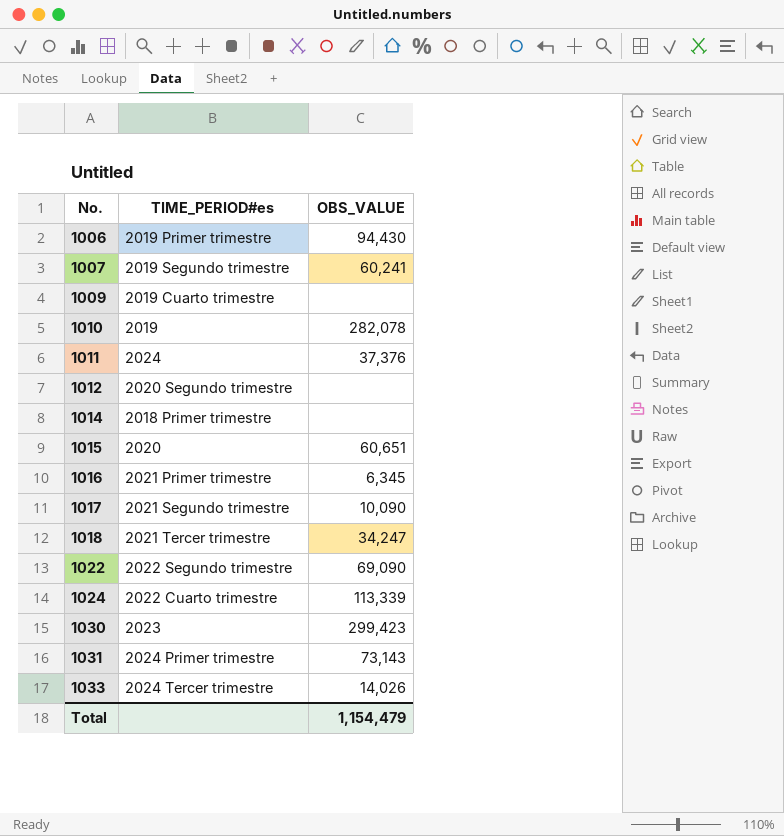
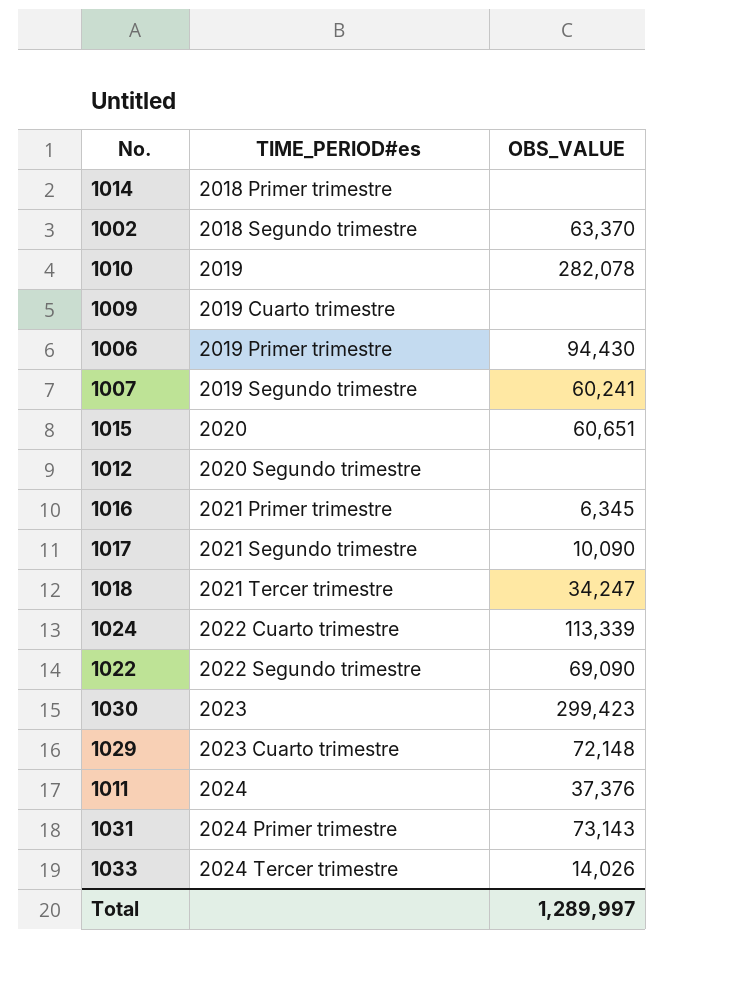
row order: No. ascending -> TIME_PERIOD#es ascending
row 1002: none -> 2018 Segundo trimestre | 63,370
row 1029: none -> 2023 Cuarto trimestre | 72,148
Total | OBS_VALUE: 1,154,479 -> 1,289,997

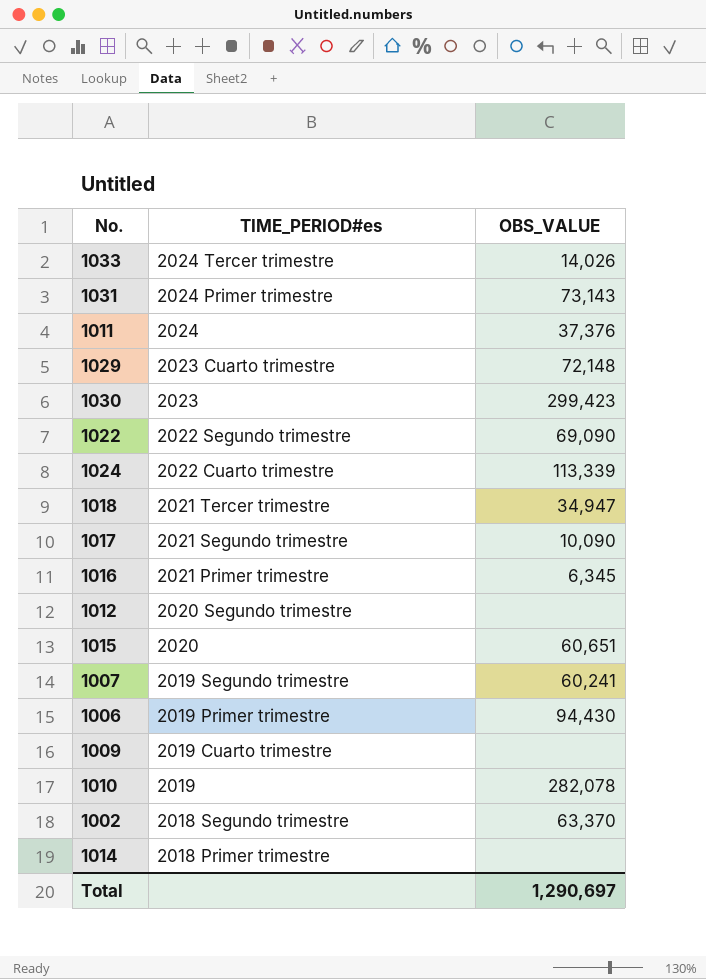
row order: TIME_PERIOD#es ascending -> TIME_PERIOD#es descending
1018 | OBS_VALUE: 34,247 -> 34,947
Total | OBS_VALUE: 1,289,997 -> 1,290,697

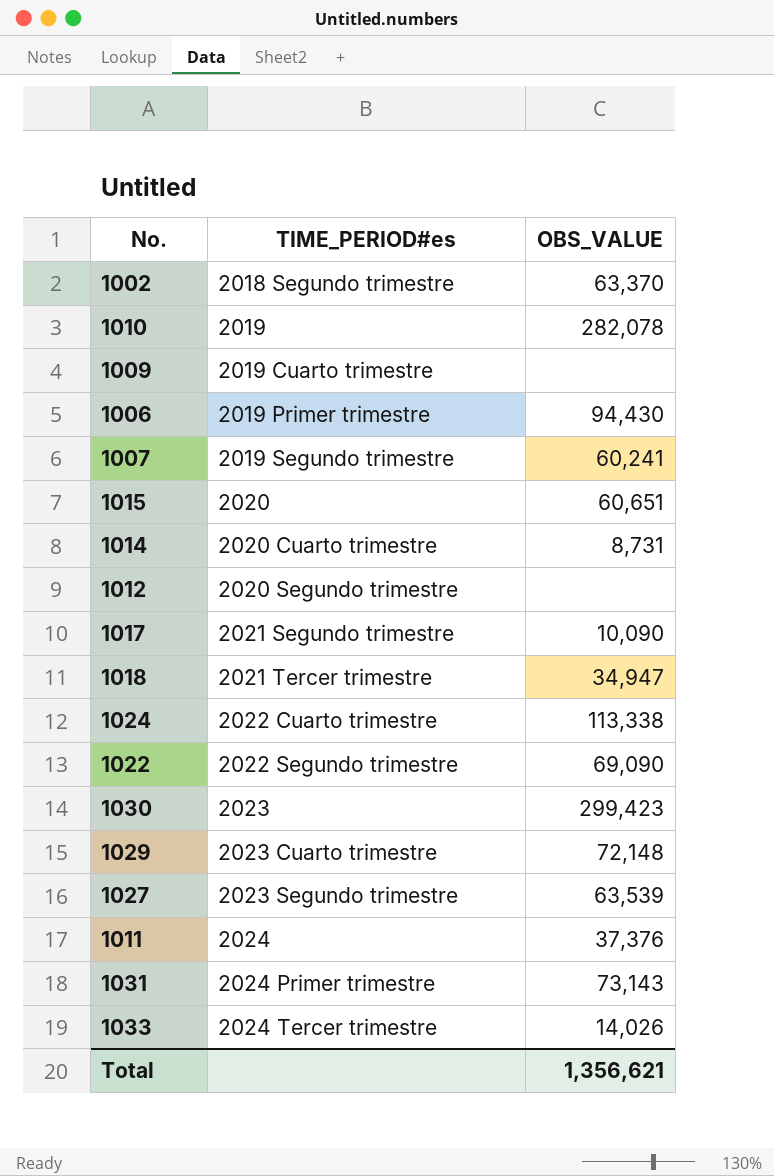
row order: TIME_PERIOD#es descending -> TIME_PERIOD#es ascending
row 1016: 2021 Primer trimestre | 6,345 -> none
1014 | TIME_PERIOD#es: 2018 Primer trimestre -> 2020 Cuarto trimestre
1014 | OBS_VALUE: none -> 8,731
1024 | OBS_VALUE: 113,339 -> 113,338
row 1027: none -> 2023 Segundo trimestre | 63,539
Total | OBS_VALUE: 1,290,697 -> 1,356,621

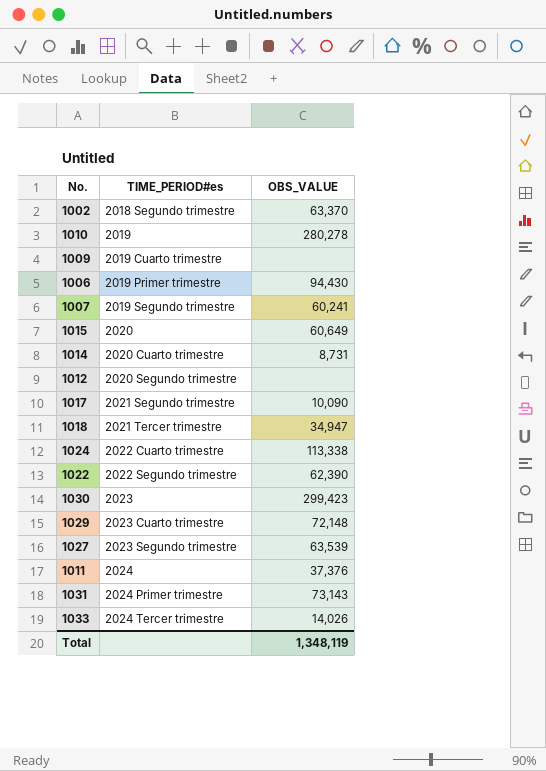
1010 | OBS_VALUE: 282,078 -> 280,278
1015 | OBS_VALUE: 60,651 -> 60,649
1022 | OBS_VALUE: 69,090 -> 62,390
Total | OBS_VALUE: 1,356,621 -> 1,348,119

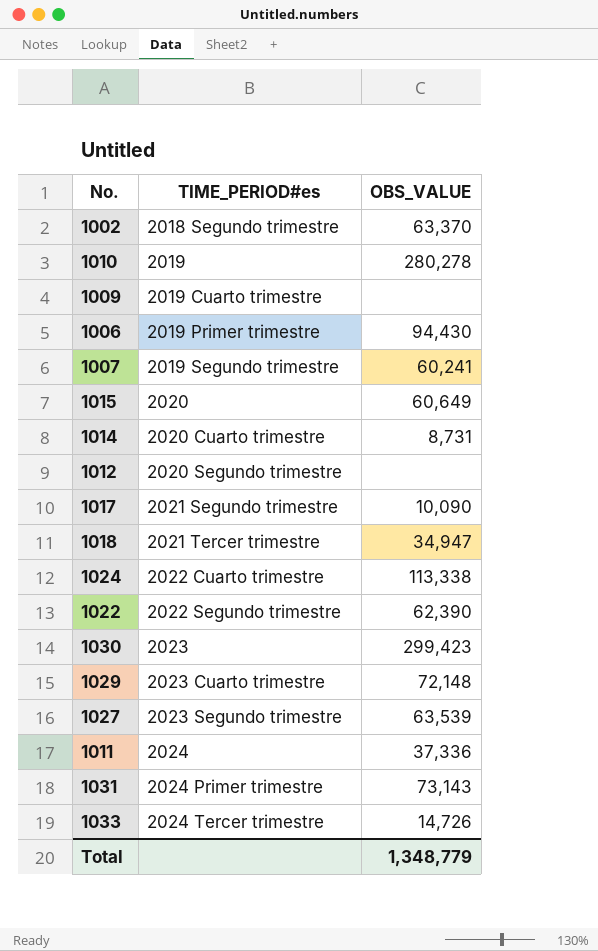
1011 | OBS_VALUE: 37,376 -> 37,336
1033 | OBS_VALUE: 14,026 -> 14,726
Total | OBS_VALUE: 1,348,119 -> 1,348,779

